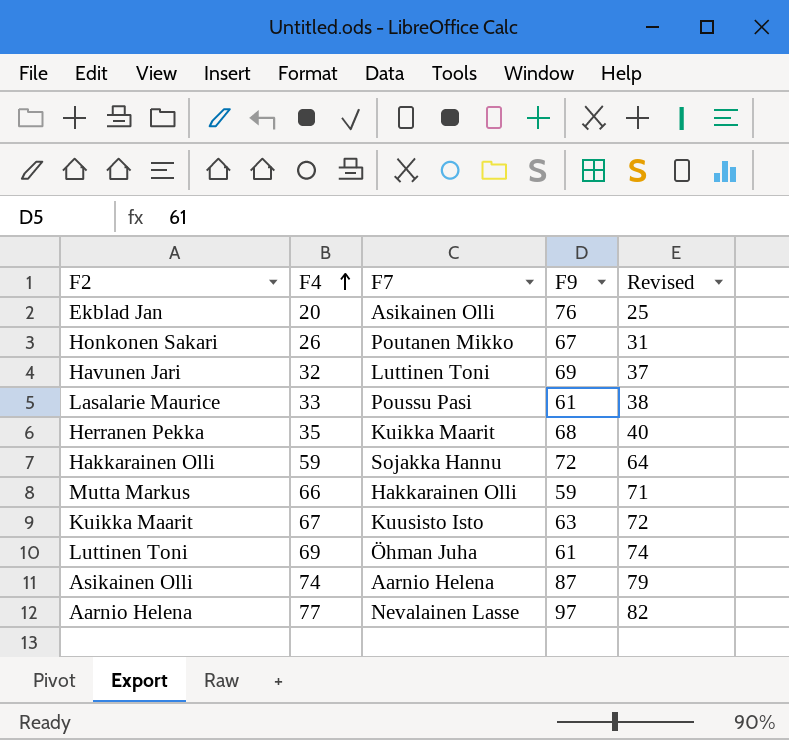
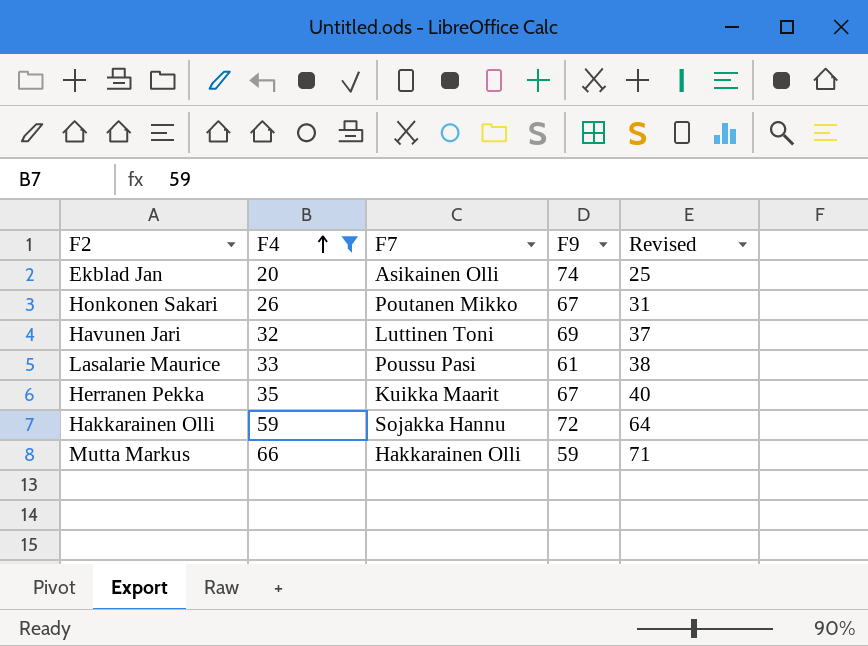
filter: none -> F4 <= 66
Ekblad Jan | F9: 76 -> 74
Herranen Pekka | F9: 68 -> 67

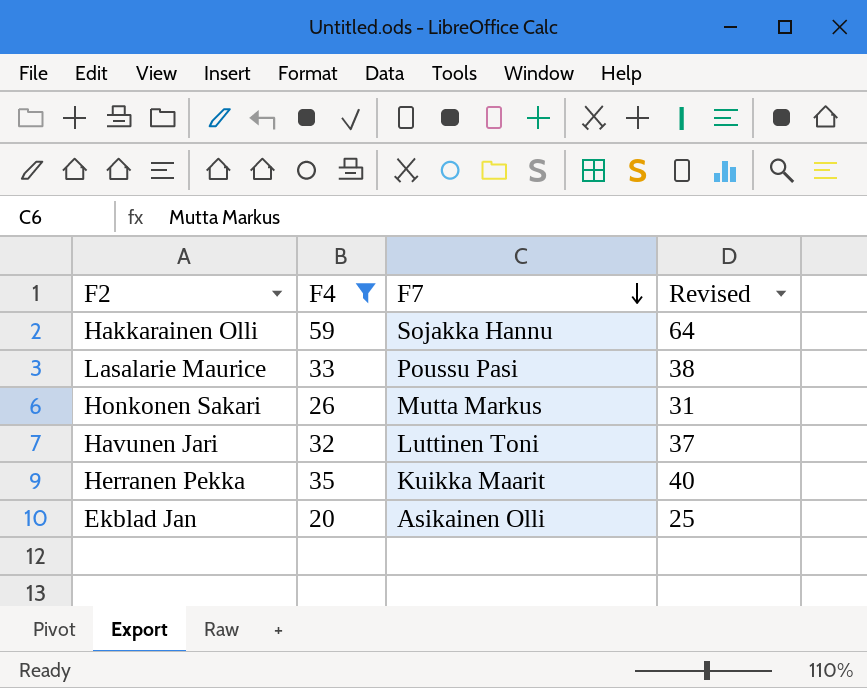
row order: F4 ascending -> F7 descending
column F9 | position: 4 -> none
row Mutta Markus: 66 | Hakkarainen Olli | 59 | 71 -> none
Honkonen Sakari | F7: Poutanen Mikko -> Mutta Markus

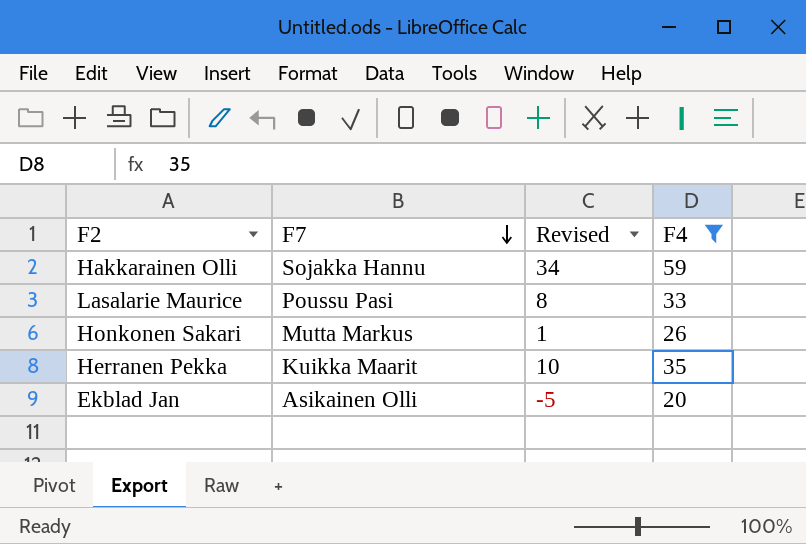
column Revised | formula: [F4] + 5 -> [F4] - 25
column F4 | position: 2 -> 4
row Havunen Jari: 32 | Luttinen Toni | 37 -> none

